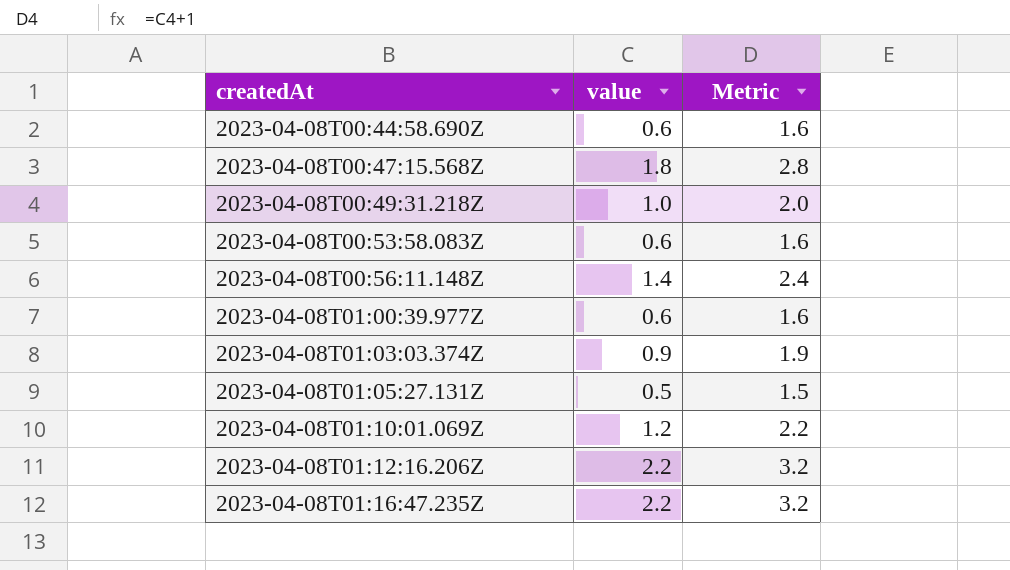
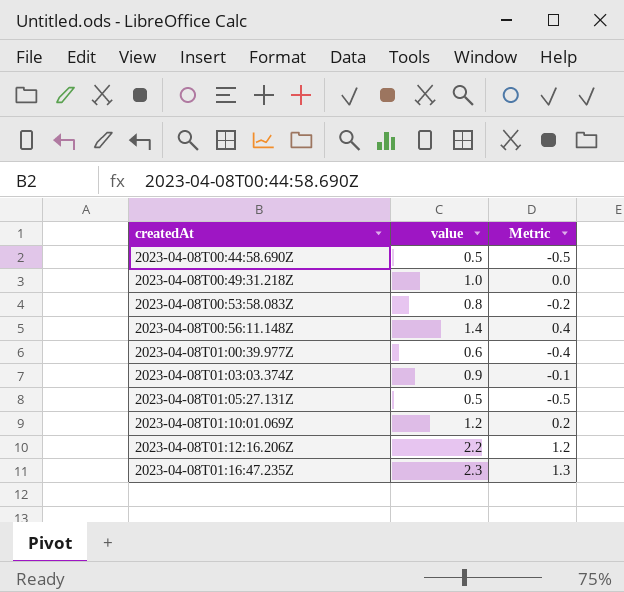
column Metric | formula: [value] + 1 -> [value] - 1
row 2023-04-08T00:47:15.568Z: 1.8 | 2.8 -> none
2023-04-08T00:44:58.690Z | value: 0.6 -> 0.5
2023-04-08T00:53:58.083Z | value: 0.6 -> 0.8
2023-04-08T01:16:47.235Z | value: 2.2 -> 2.3

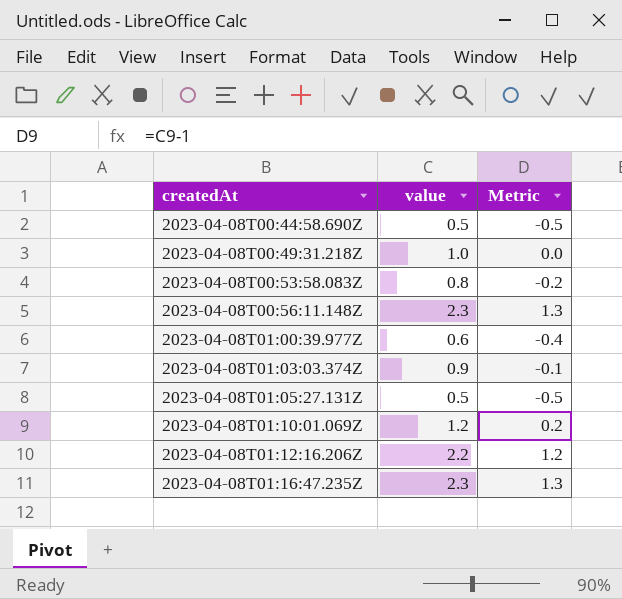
2023-04-08T00:56:11.148Z | value: 1.4 -> 2.3
2023-04-08T00:56:11.148Z | Metric: 0.4 -> 1.3

